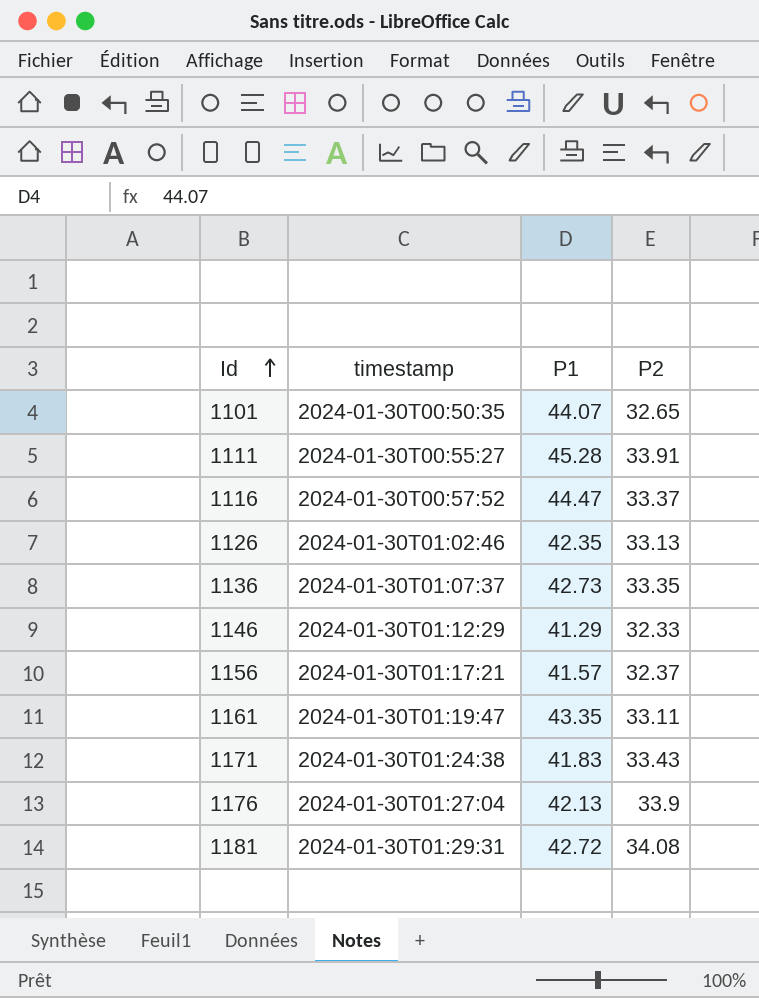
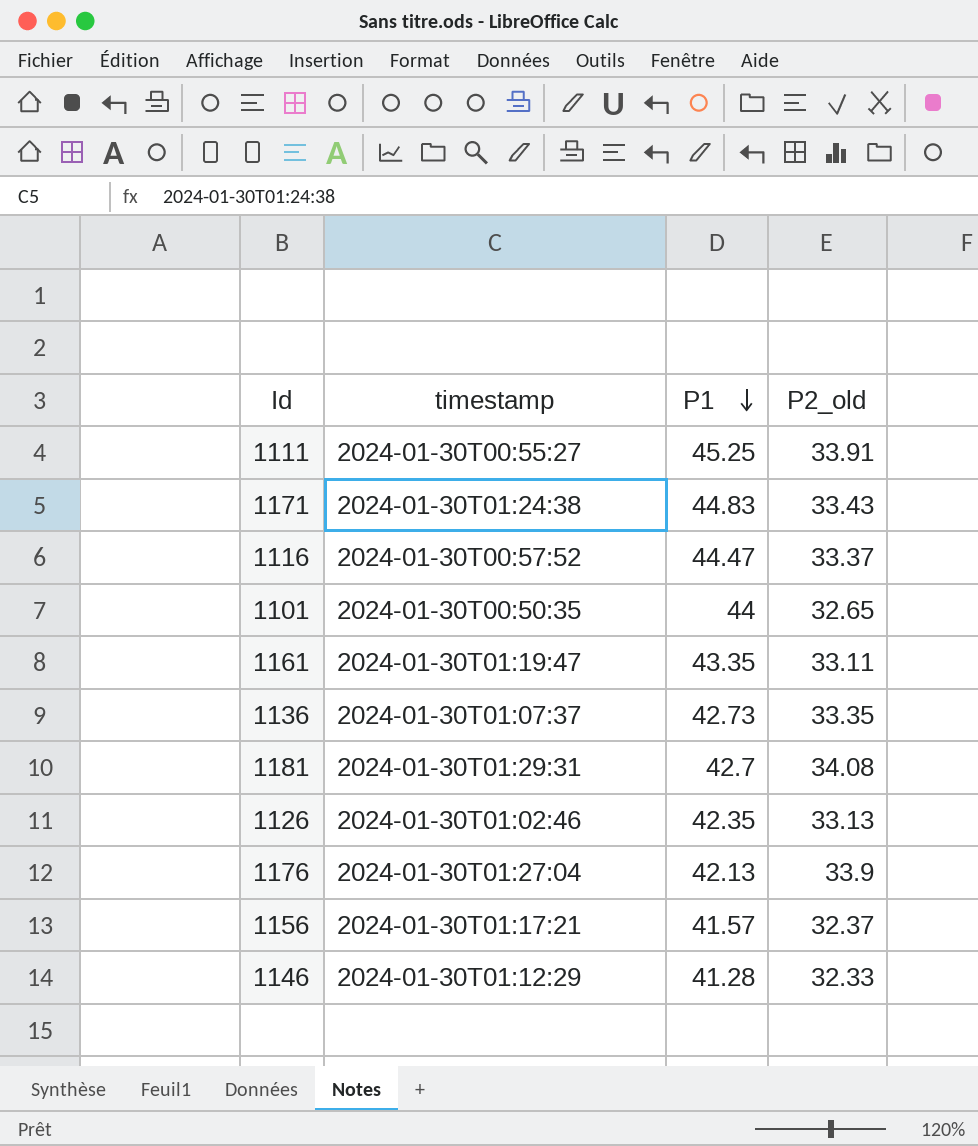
row order: Id ascending -> P1 descending
column name: P2 -> P2_old
1111 | P1: 45.28 -> 45.25
1171 | P1: 41.83 -> 44.83
1101 | P1: 44.07 -> 44
1181 | P1: 42.72 -> 42.7
1146 | P1: 41.29 -> 41.28

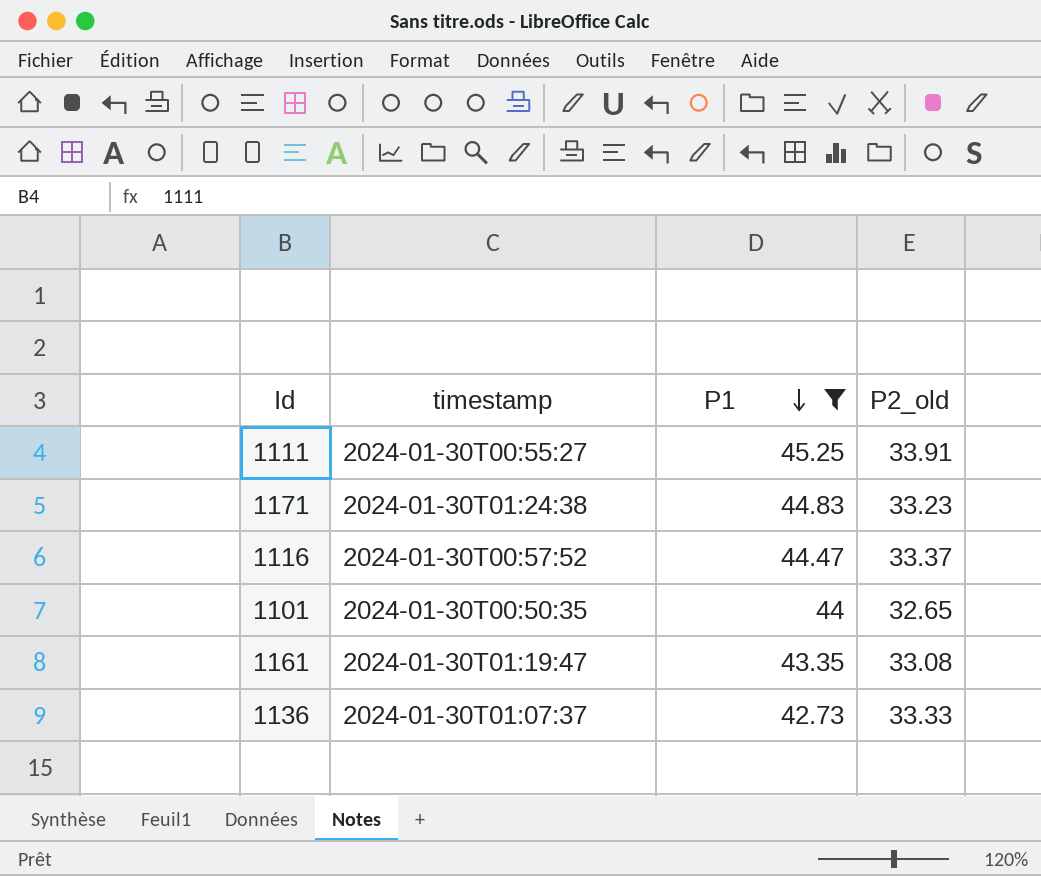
filter: none -> P1 >= 42.73
1171 | P2_old: 33.43 -> 33.23
1161 | P2_old: 33.11 -> 33.08
1136 | P2_old: 33.35 -> 33.33

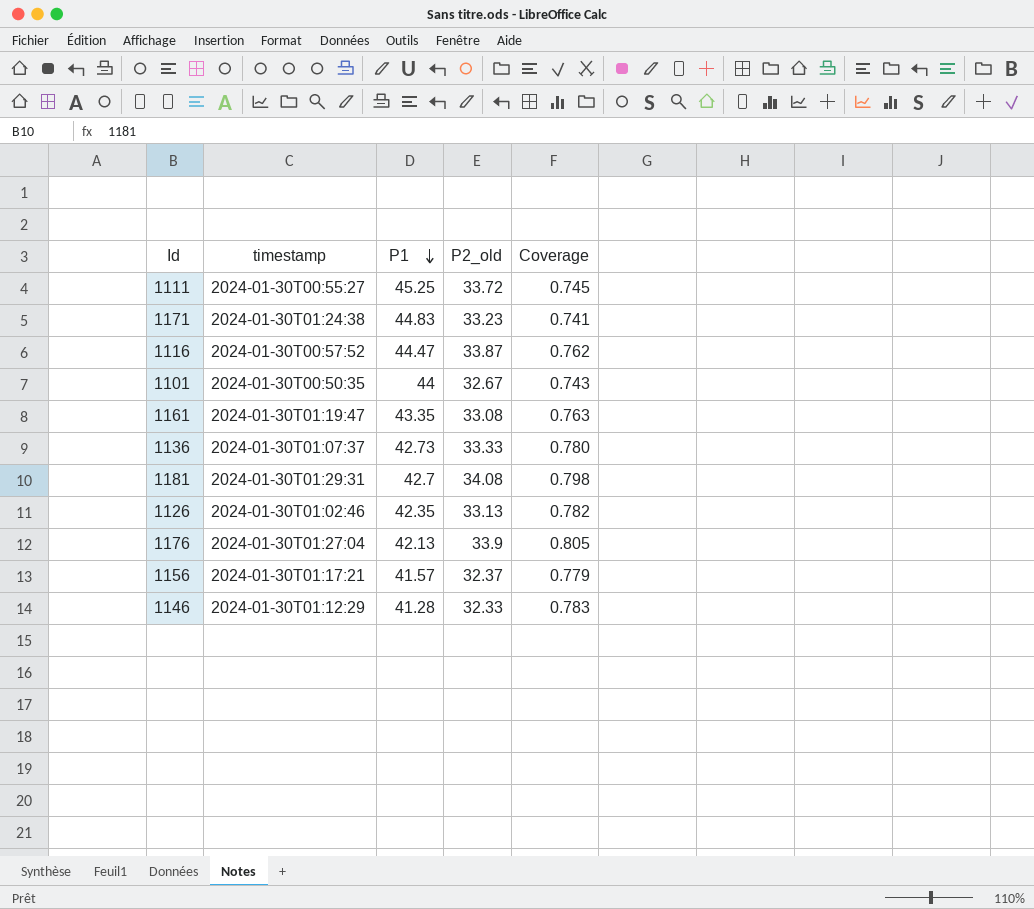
filter: P1 >= 42.73 -> none
column Coverage | formula: none -> [P2_old] / [P1]
1111 | P2_old: 33.91 -> 33.72
1116 | P2_old: 33.37 -> 33.87
1101 | P2_old: 32.65 -> 32.67

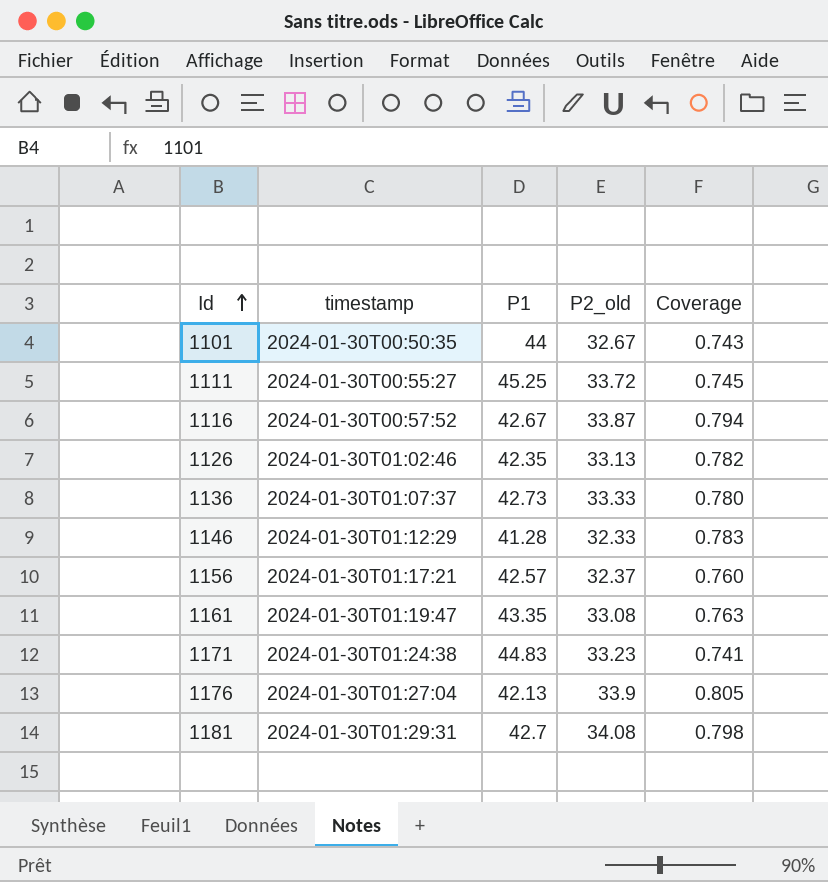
row order: P1 descending -> Id ascending
1116 | P1: 44.47 -> 42.67
1116 | Coverage: 0.762 -> 0.794
1156 | P1: 41.57 -> 42.57
1156 | Coverage: 0.779 -> 0.760

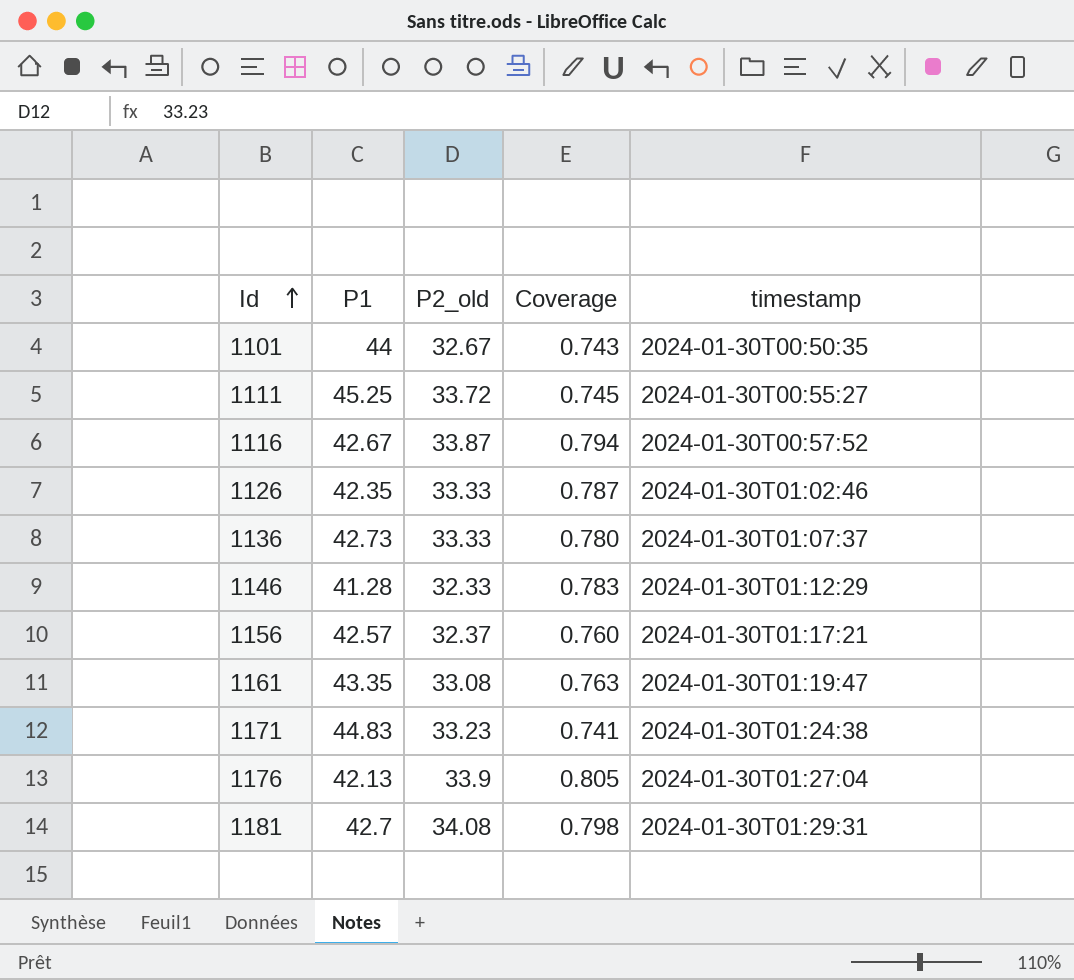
column timestamp | position: 2 -> 5
1126 | P2_old: 33.13 -> 33.33
1126 | Coverage: 0.782 -> 0.787

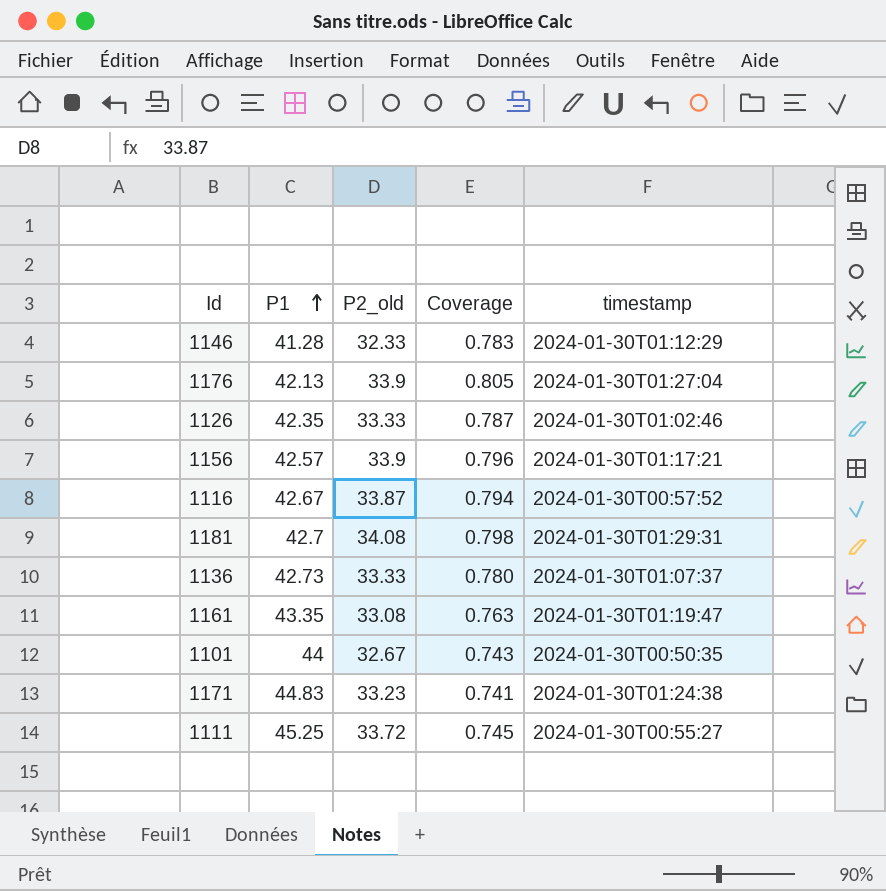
row order: Id ascending -> P1 ascending
1156 | P2_old: 32.37 -> 33.9
1156 | Coverage: 0.760 -> 0.796

